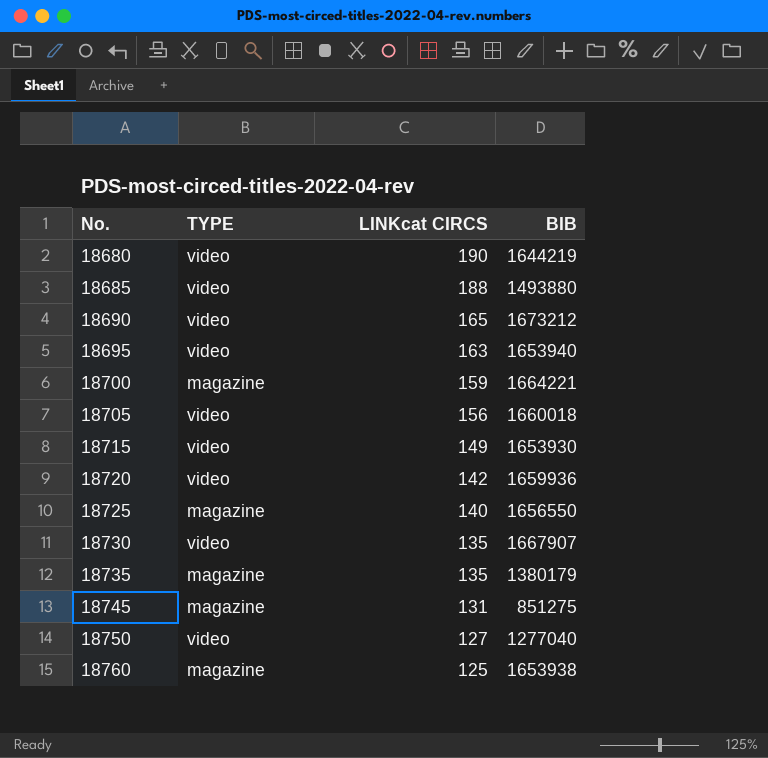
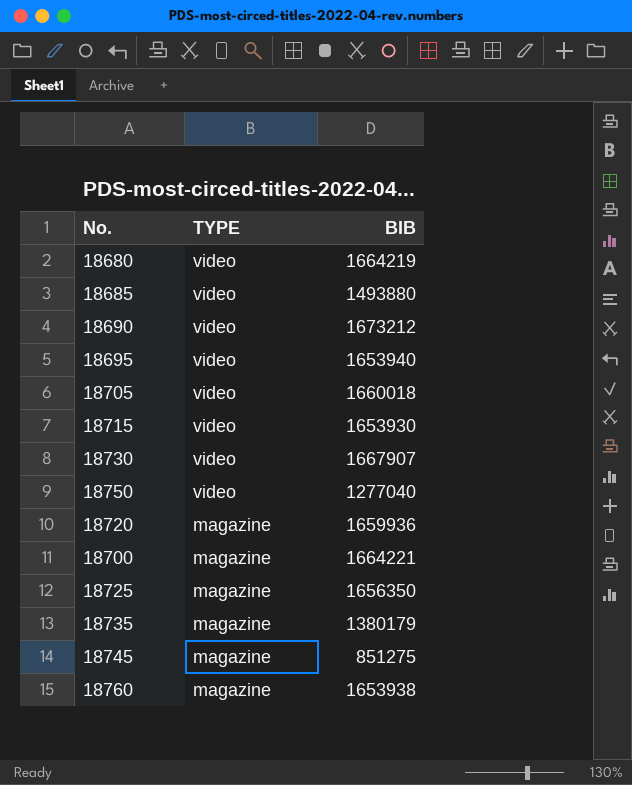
row order: No. ascending -> TYPE descending
column LINKcat CIRCS | position: 3 -> none
18680 | BIB: 1644219 -> 1664219
18720 | TYPE: video -> magazine
18725 | BIB: 1656550 -> 1656350

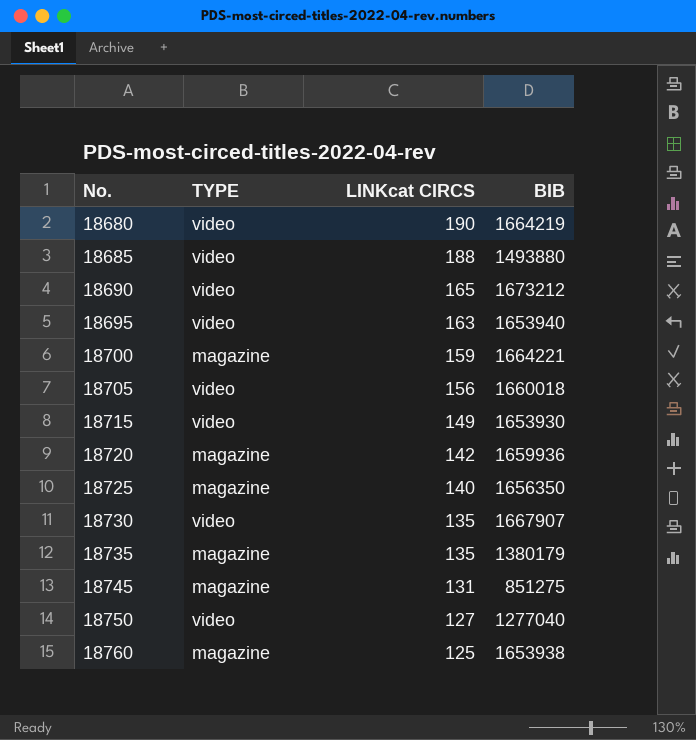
row order: TYPE descending -> No. ascending
column LINKcat CIRCS | position: none -> 3

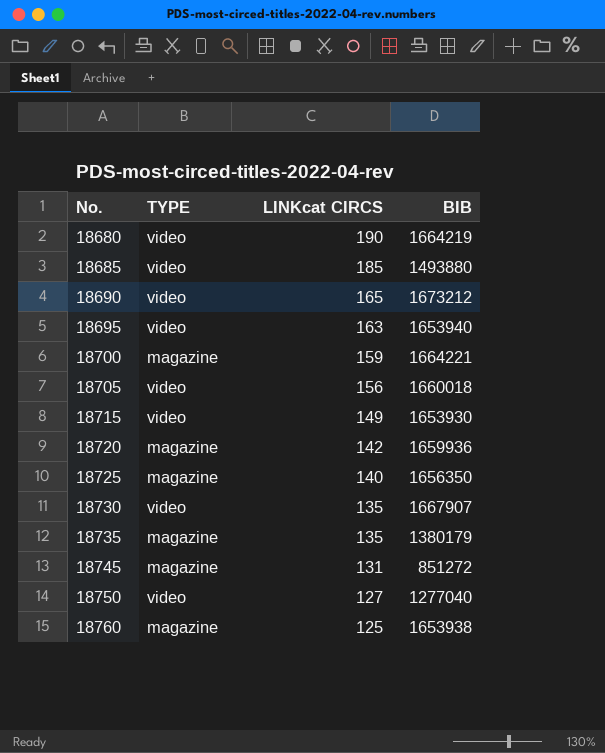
18685 | LINKcat CIRCS: 188 -> 185
18745 | BIB: 851275 -> 851272

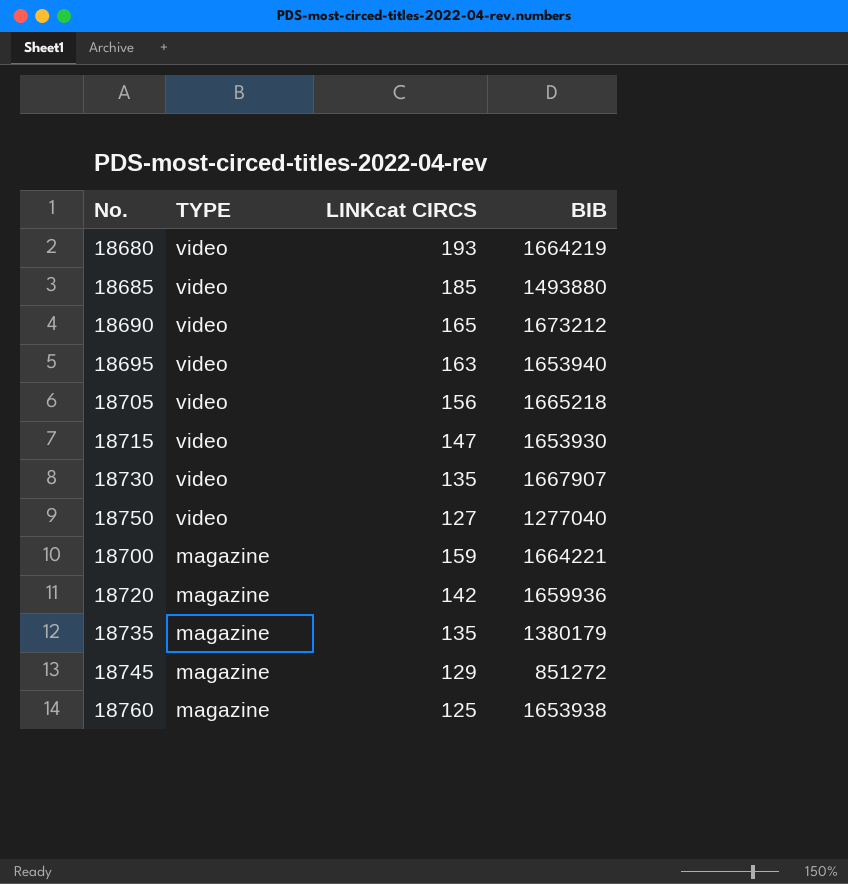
row order: No. ascending -> TYPE descending
row 18725: magazine | 140 | 1656350 -> none
18680 | LINKcat CIRCS: 190 -> 193
18705 | BIB: 1660018 -> 1665218
18715 | LINKcat CIRCS: 149 -> 147
18745 | LINKcat CIRCS: 131 -> 129

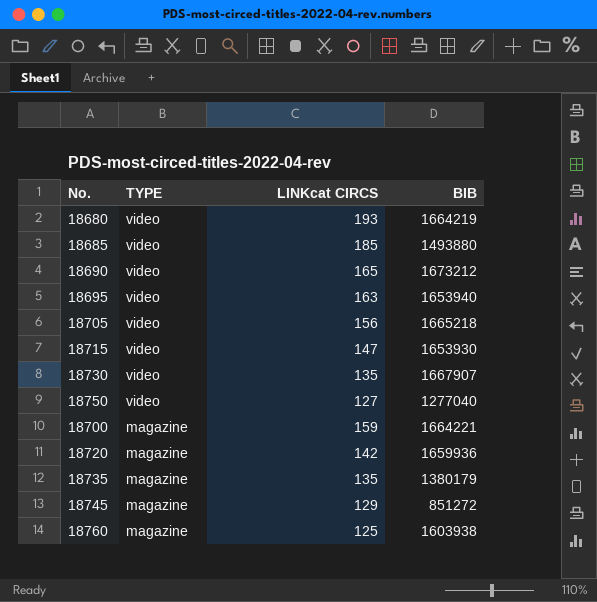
18760 | BIB: 1653938 -> 1603938

